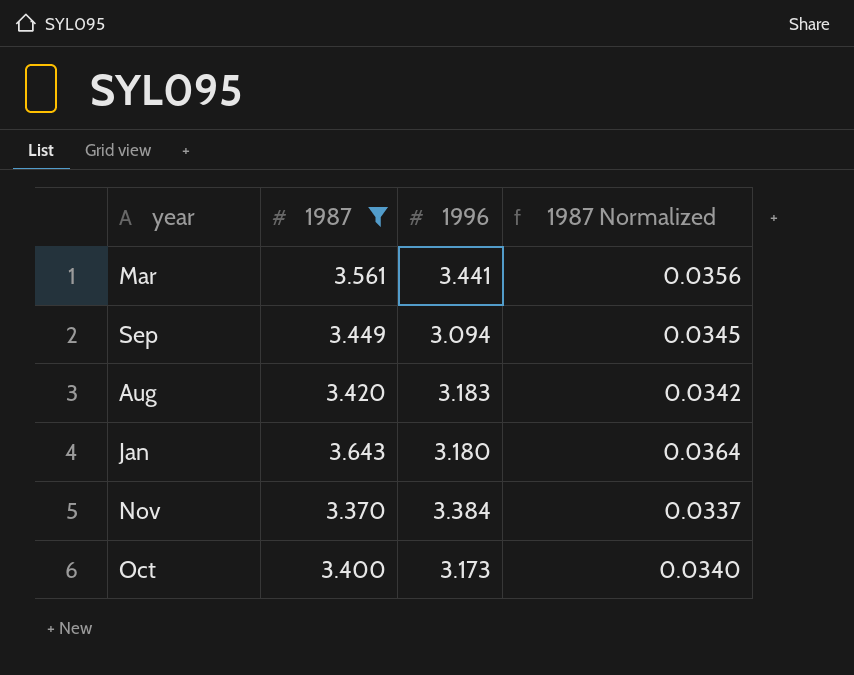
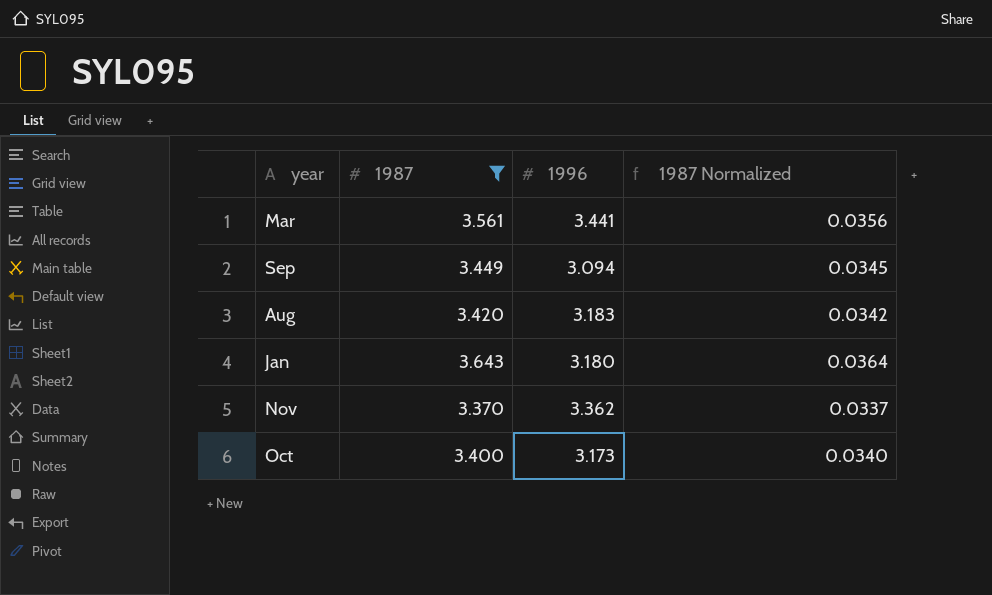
Nov | 1996: 3.384 -> 3.362

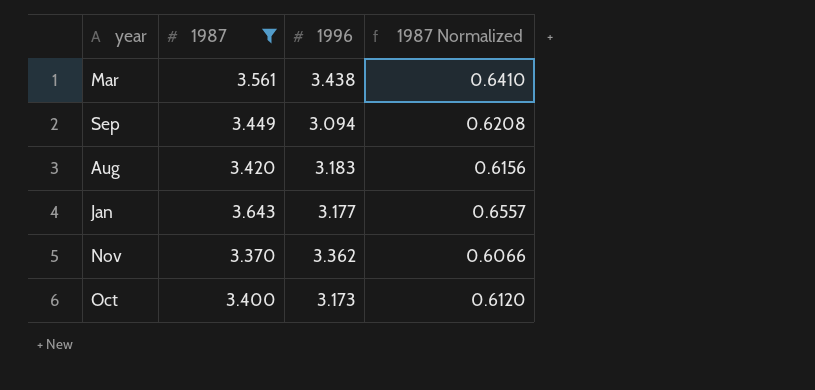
column 1987 Normalized | formula: [1987] * 0.01 -> [1987] * 0.18
Mar | 1996: 3.441 -> 3.438
Jan | 1996: 3.180 -> 3.177

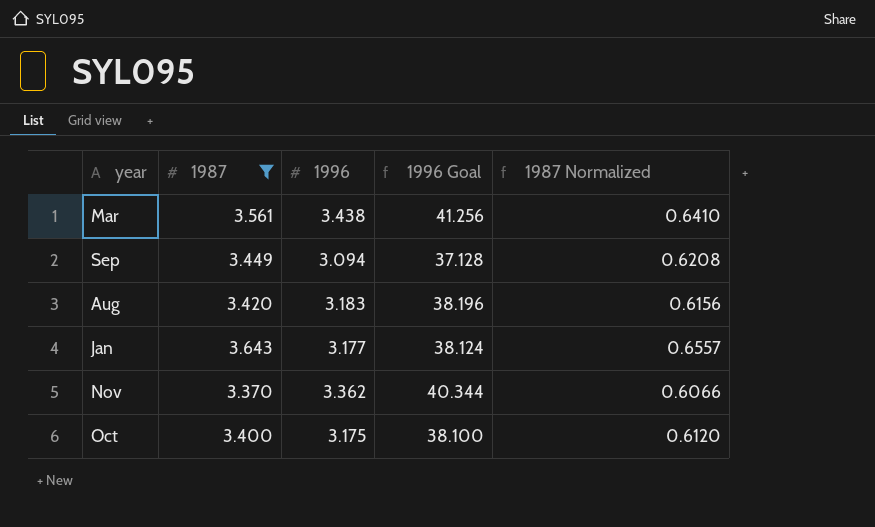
column 1996 Goal | formula: none -> [1996] * 12
Oct | 1996: 3.173 -> 3.175

